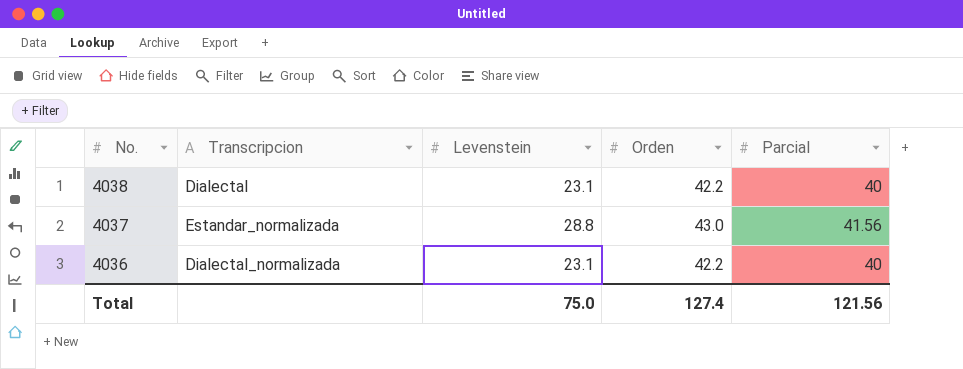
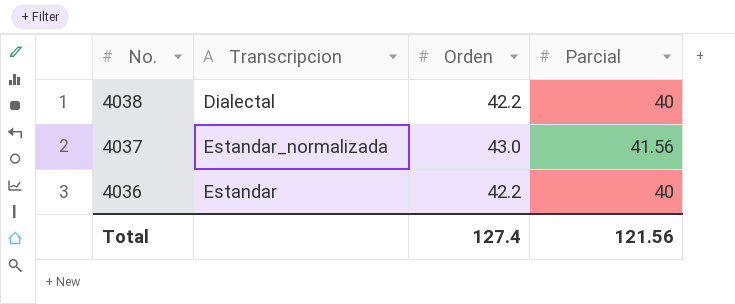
column Levenstein | position: 3 -> none
4036 | Transcripcion: Dialectal_normalizada -> Estandar

